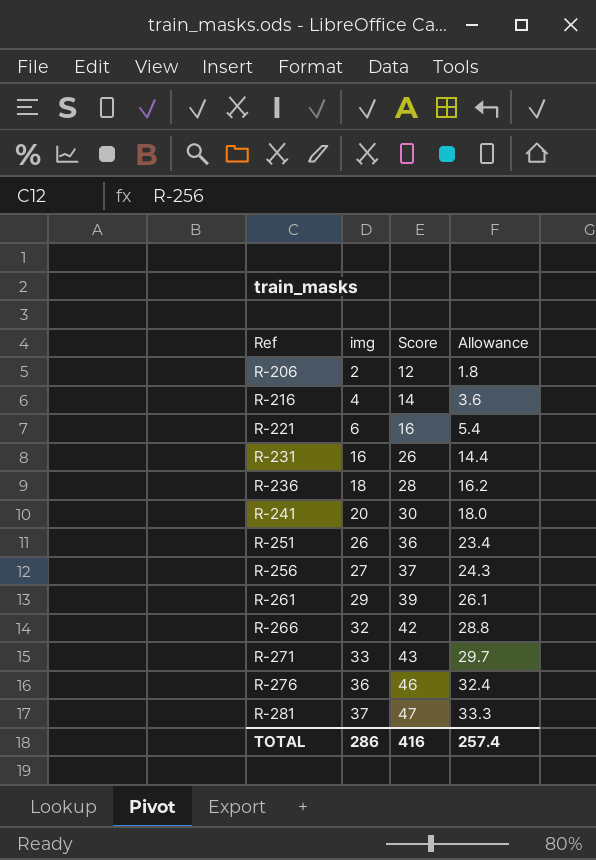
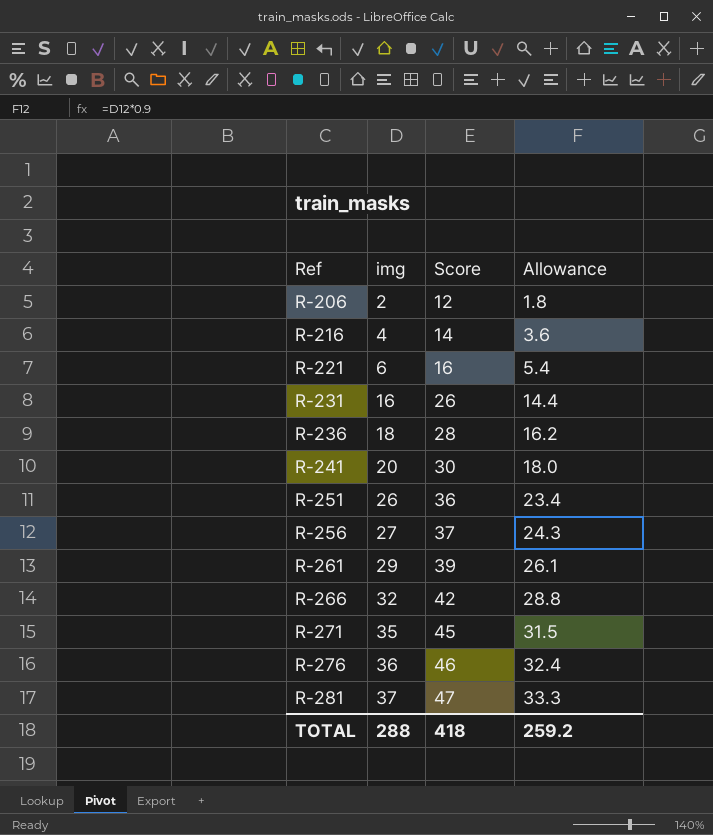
R-271 | img: 33 -> 35
R-271 | Score: 43 -> 45
R-271 | Allowance: 29.7 -> 31.5
TOTAL | img: 286 -> 288
TOTAL | Score: 416 -> 418
TOTAL | Allowance: 257.4 -> 259.2

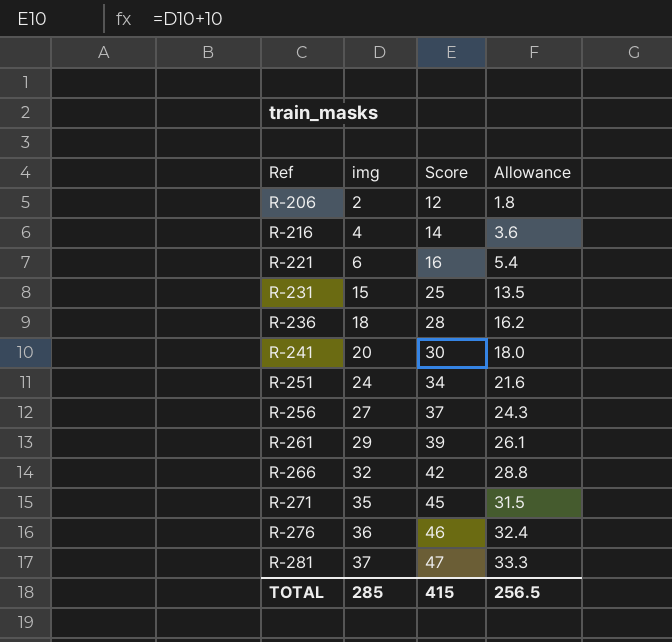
R-231 | img: 16 -> 15
R-231 | Score: 26 -> 25
R-231 | Allowance: 14.4 -> 13.5
R-251 | img: 26 -> 24
R-251 | Score: 36 -> 34
R-251 | Allowance: 23.4 -> 21.6
TOTAL | img: 288 -> 285
TOTAL | Score: 418 -> 415
TOTAL | Allowance: 259.2 -> 256.5

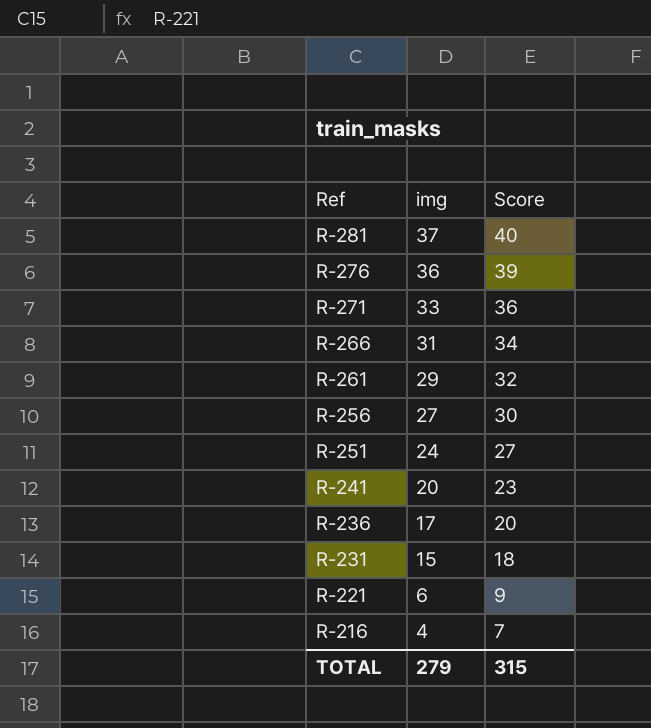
row order: Ref ascending -> Ref descending
column Allowance | formula: [img] * 0.9 -> none
column Score | formula: [img] + 10 -> [img] + 3
row R-206: 2 | 12 | 1.8 -> none
R-271 | img: 35 -> 33
R-266 | img: 32 -> 31
R-236 | img: 18 -> 17
TOTAL | img: 285 -> 279
TOTAL | Score: 415 -> 315

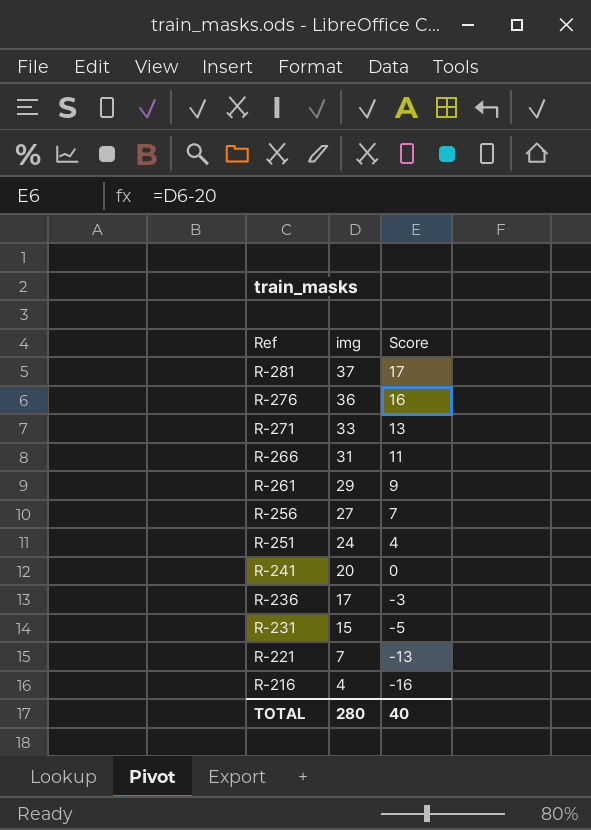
column Score | formula: [img] + 3 -> [img] - 20
R-221 | img: 6 -> 7
TOTAL | img: 279 -> 280
TOTAL | Score: 315 -> 40

